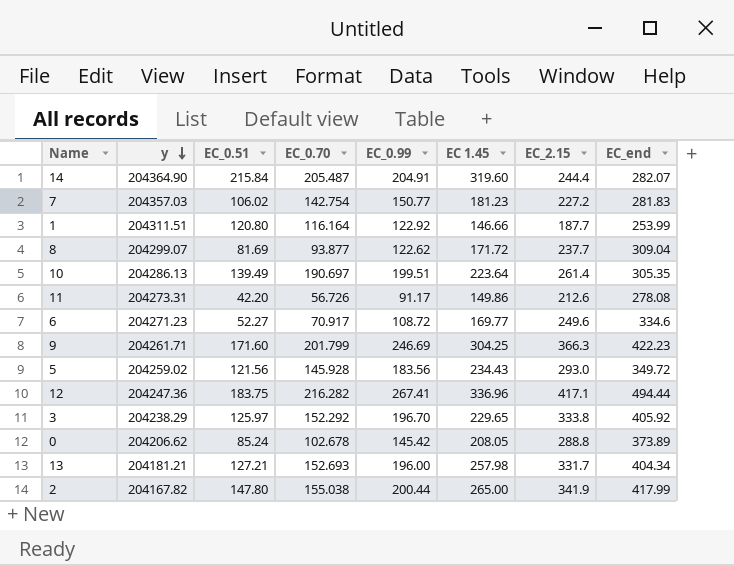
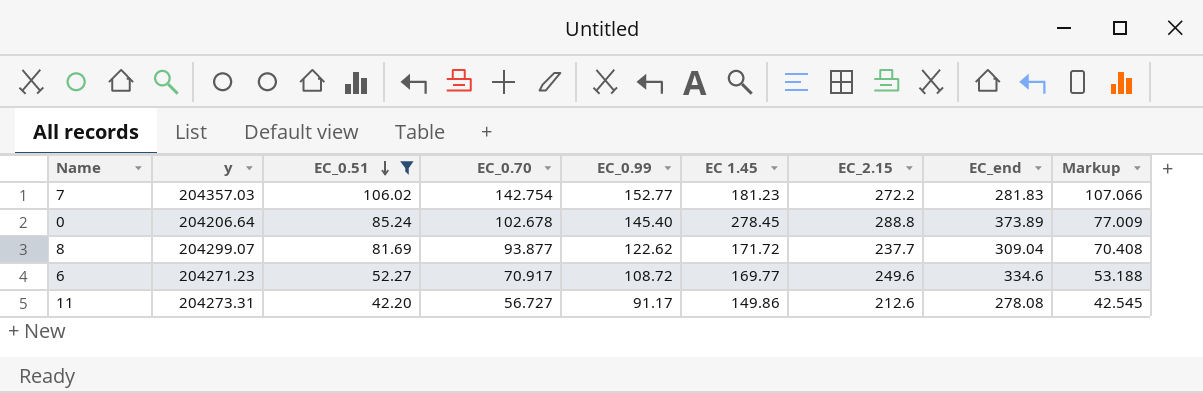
filter: none -> EC_0.51 <= 106.02
row order: y descending -> EC_0.51 descending
column Markup | formula: none -> [EC_0.70] * 0.75
7 | EC_0.99: 150.77 -> 152.77
7 | EC_2.15: 227.2 -> 272.2
0 | y: 204206.62 -> 204206.64
0 | EC_0.99: 145.42 -> 145.40
0 | EC 1.45: 208.05 -> 278.45
11 | EC_0.70: 56.726 -> 56.727

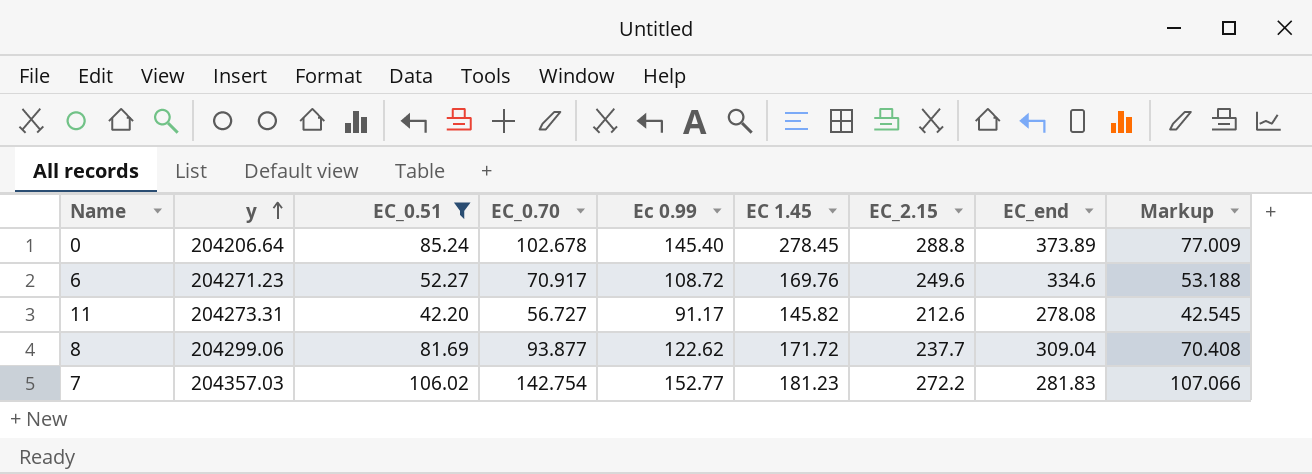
row order: EC_0.51 descending -> y ascending
column name: EC_0.99 -> Ec 0.99
6 | EC 1.45: 169.77 -> 169.76
11 | EC 1.45: 149.86 -> 145.82
8 | y: 204299.07 -> 204299.06

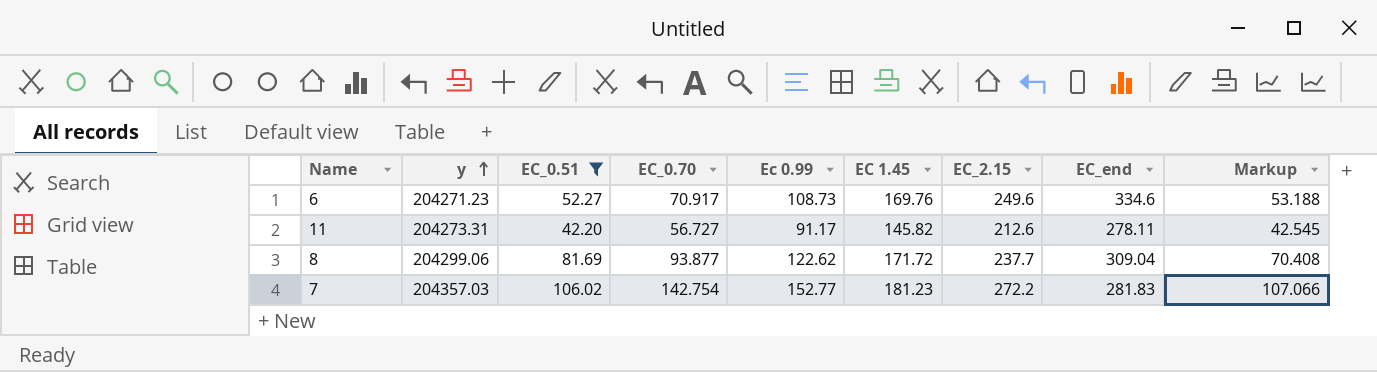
row 0: 204206.64 | 85.24 | 102.678 | 145.40 | 278.45 | 288.8 | 373.89 | 77.009 -> none
6 | Ec 0.99: 108.72 -> 108.73
11 | EC_end: 278.08 -> 278.11

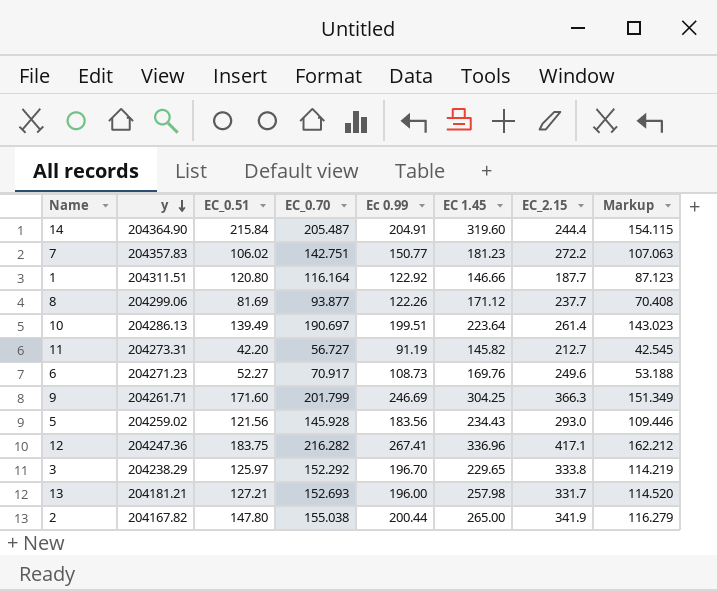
filter: EC_0.51 <= 106.02 -> none
row order: y ascending -> y descending
column EC_end | position: 8 -> none
7 | y: 204357.03 -> 204357.83
7 | EC_0.70: 142.754 -> 142.751
7 | Ec 0.99: 152.77 -> 150.77
7 | Markup: 107.066 -> 107.063
8 | Ec 0.99: 122.62 -> 122.26
8 | EC 1.45: 171.72 -> 171.12
11 | Ec 0.99: 91.17 -> 91.19
11 | EC_2.15: 212.6 -> 212.7

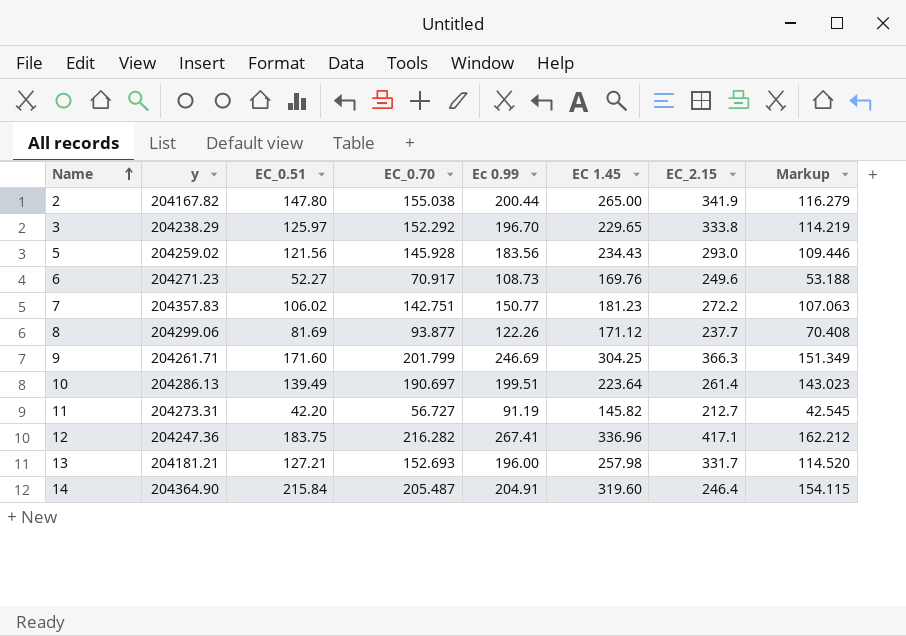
row order: y descending -> Name ascending
row 1: 204311.51 | 120.80 | 116.164 | 122.92 | 146.66 | 187.7 | 87.123 -> none
14 | EC_2.15: 244.4 -> 246.4

